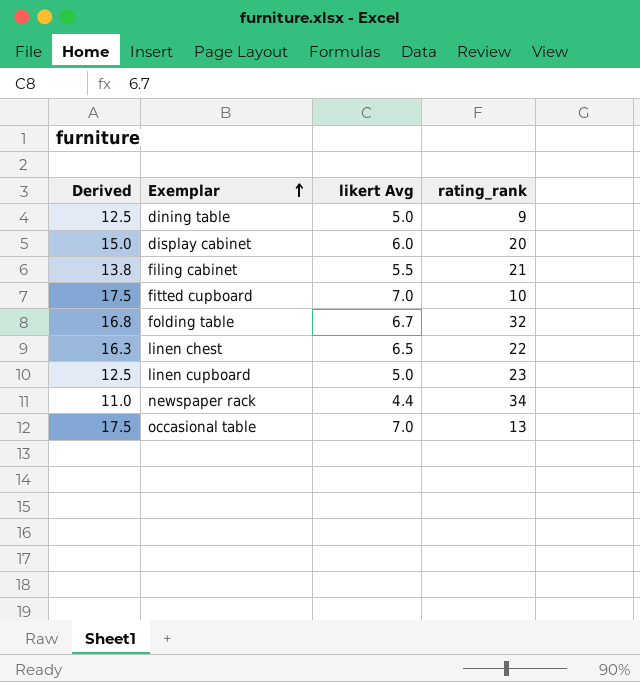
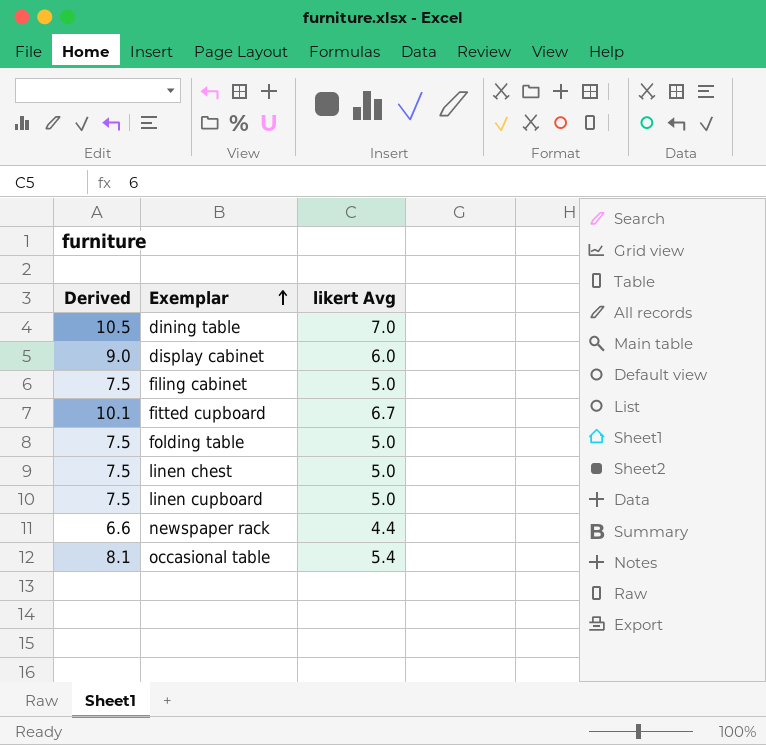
column rating_rank | position: 4 -> none
column Derived | formula: [likert Avg] * 2.5 -> [likert Avg] * 1.5
dining table | likert Avg: 5.0 -> 7.0
filing cabinet | likert Avg: 5.5 -> 5.0
fitted cupboard | likert Avg: 7.0 -> 6.7
folding table | likert Avg: 6.7 -> 5.0
linen chest | likert Avg: 6.5 -> 5.0
occasional table | likert Avg: 7.0 -> 5.4

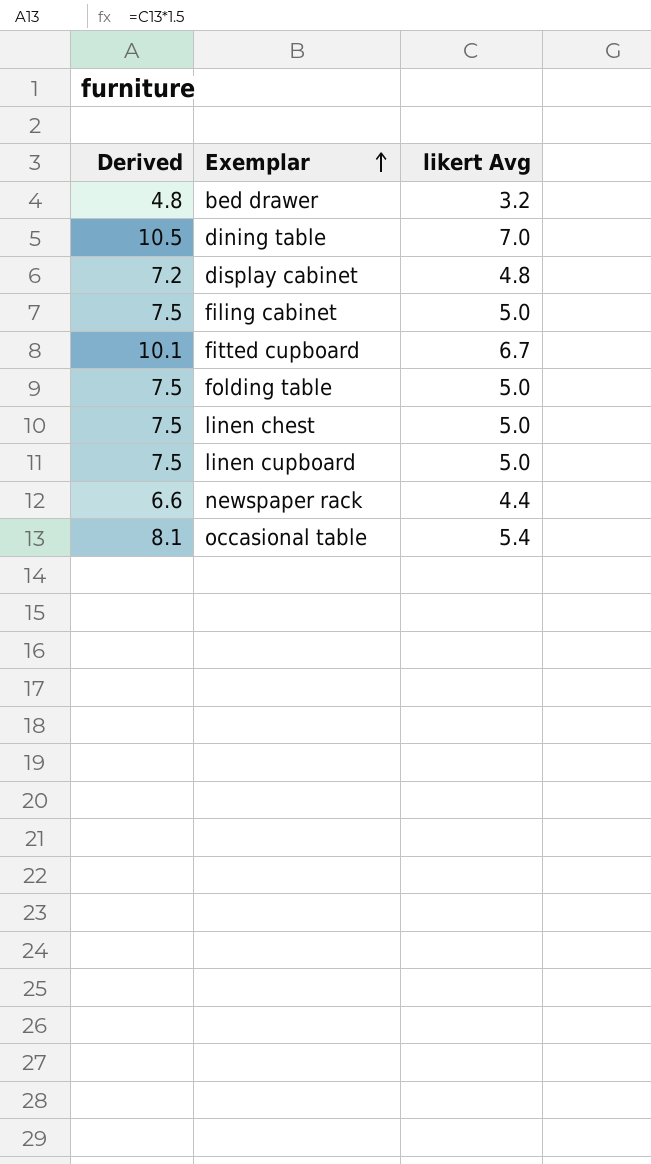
row bed drawer: none -> 4.8 | 3.2
display cabinet | Derived: 9.0 -> 7.2
display cabinet | likert Avg: 6.0 -> 4.8

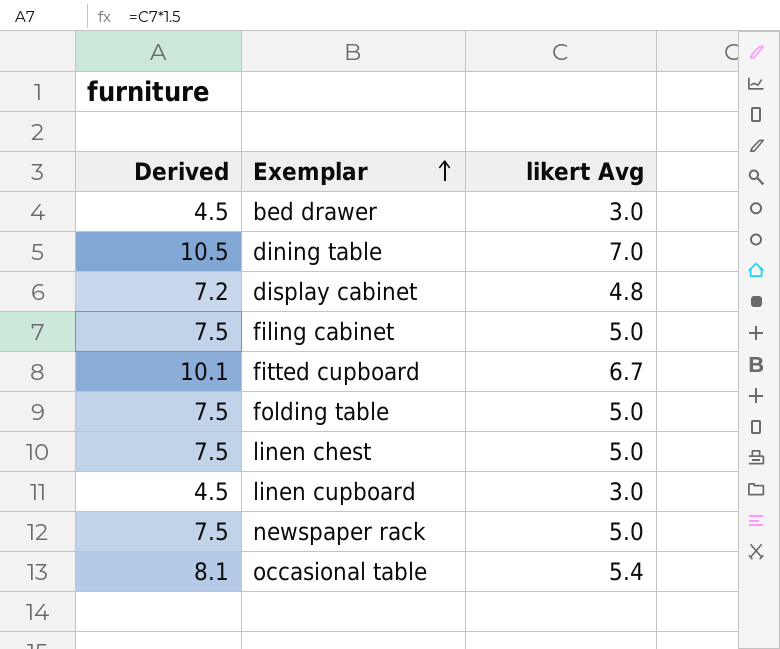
bed drawer | Derived: 4.8 -> 4.5
bed drawer | likert Avg: 3.2 -> 3.0
linen cupboard | Derived: 7.5 -> 4.5
linen cupboard | likert Avg: 5.0 -> 3.0
newspaper rack | Derived: 6.6 -> 7.5
newspaper rack | likert Avg: 4.4 -> 5.0

